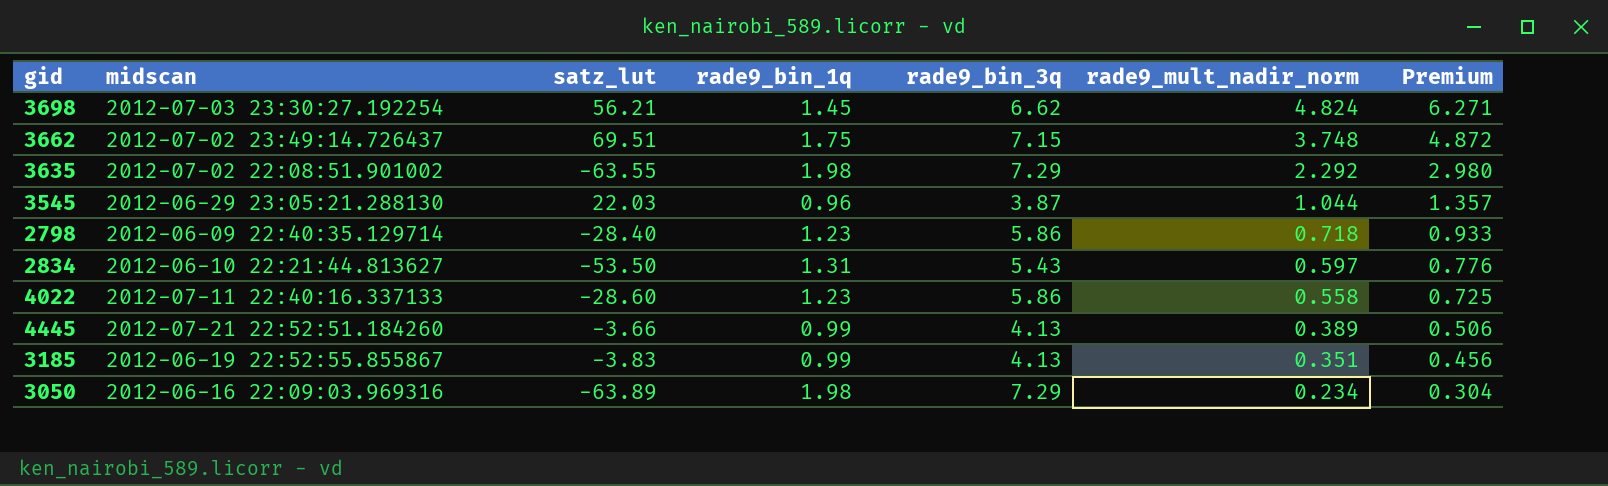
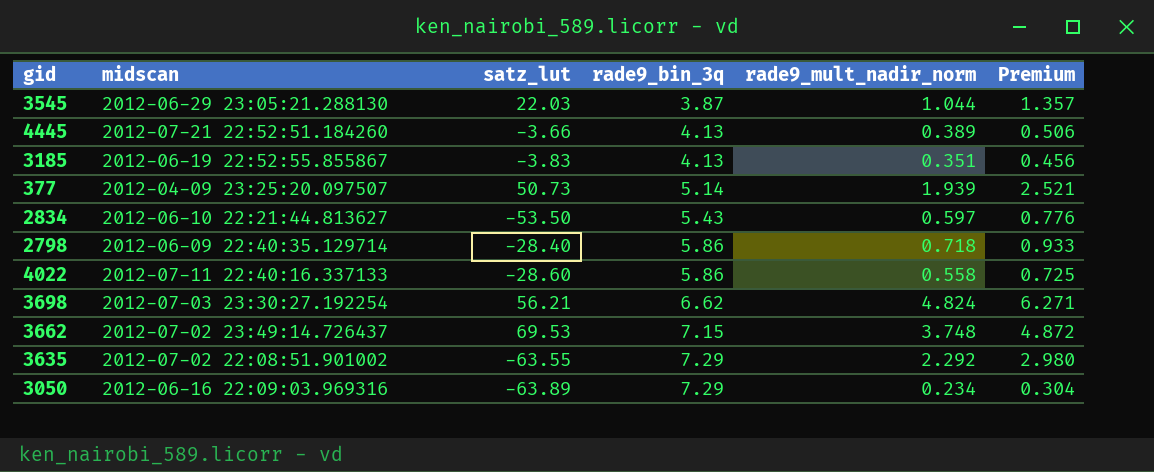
row order: rade9_mult_nadir_norm descending -> rade9_bin_3q ascending
column rade9_bin_1q | position: 4 -> none
row 377: none -> 2012-04-09 23:25:20.097507 | 50.73 | 5.14 | 1.939 | 2.521
3662 | satz_lut: 69.51 -> 69.53

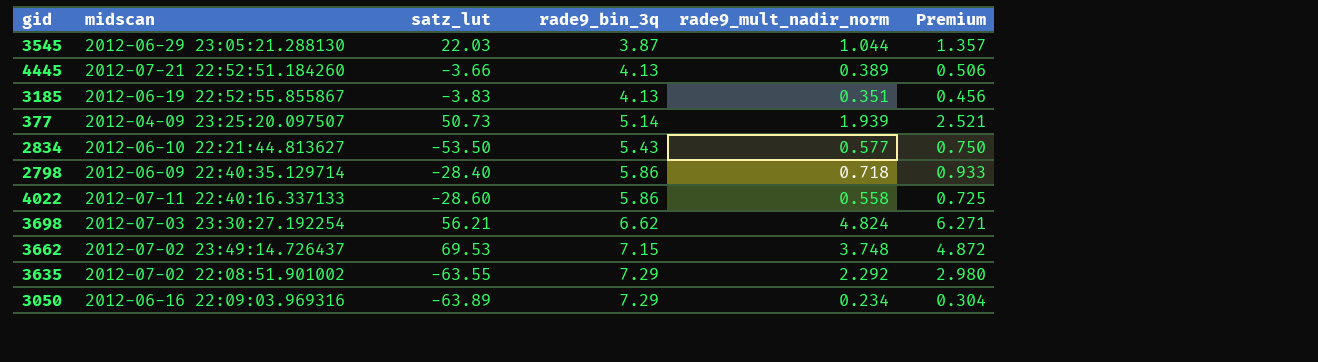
2834 | rade9_mult_nadir_norm: 0.597 -> 0.577
2834 | Premium: 0.776 -> 0.750

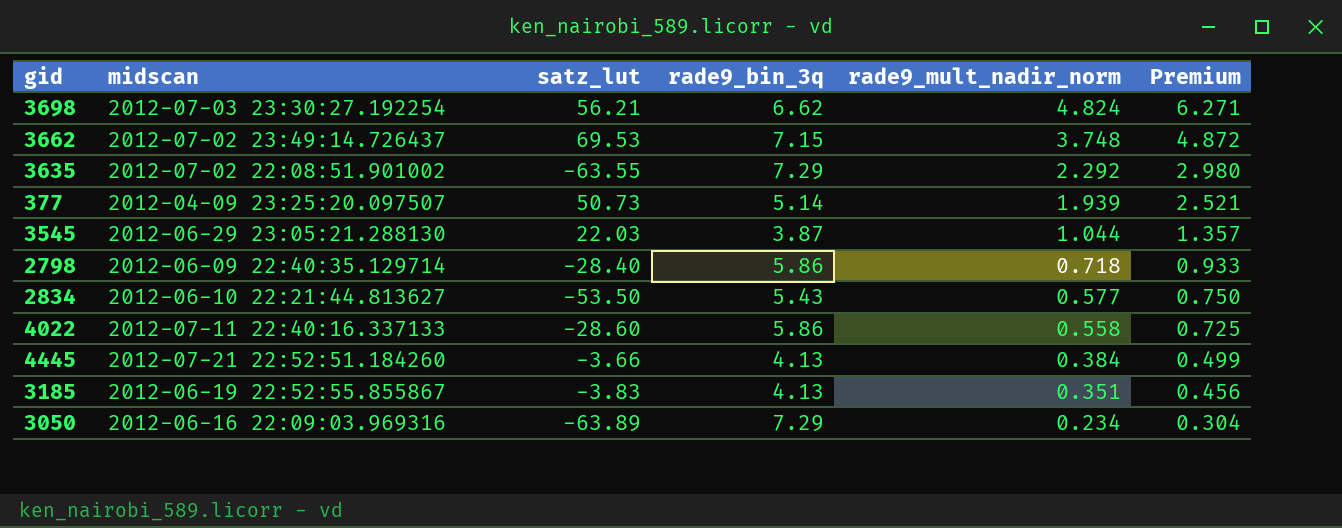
row order: rade9_bin_3q ascending -> rade9_mult_nadir_norm descending
4445 | rade9_mult_nadir_norm: 0.389 -> 0.384
4445 | Premium: 0.506 -> 0.499

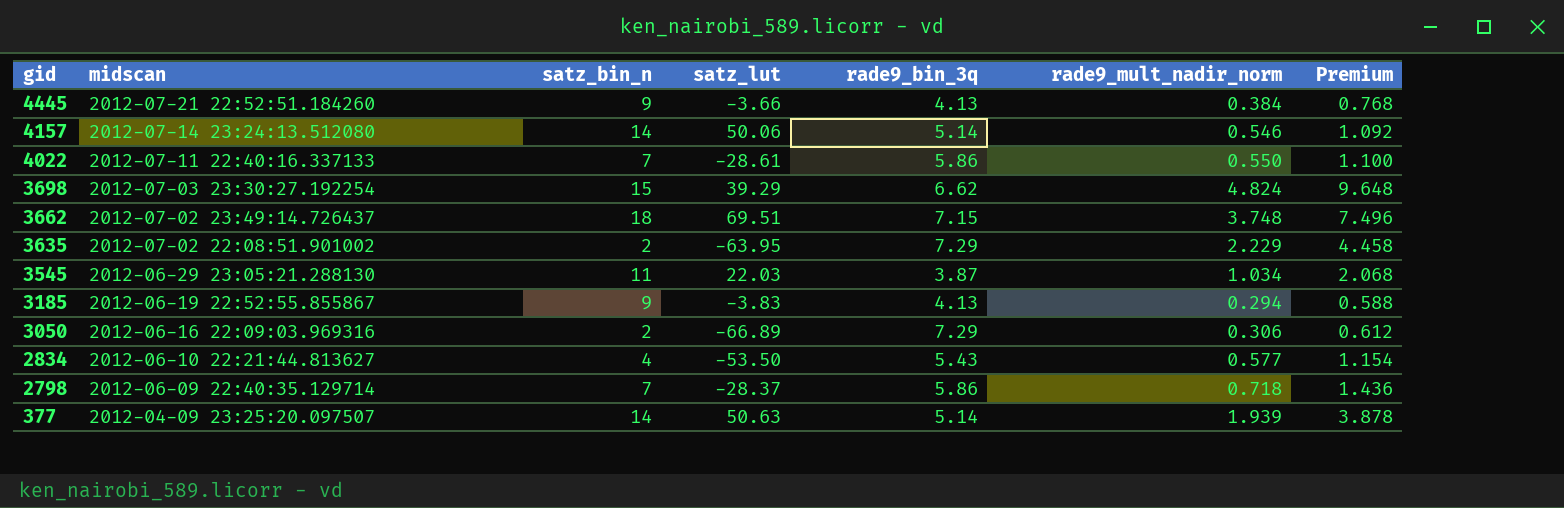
row order: rade9_mult_nadir_norm descending -> gid descending
column satz_bin_n | position: none -> 3
column Premium | formula: [rade9_mult_nadir_norm] * 1.3 -> [rade9_mult_nadir_norm] * 2
row 4157: none -> 2012-07-14 23:24:13.512080 | 14 | 50.06 | 5.14 | 0.546 | 1.092
4022 | satz_lut: -28.60 -> -28.61
4022 | rade9_mult_nadir_norm: 0.558 -> 0.550
3698 | satz_lut: 56.21 -> 39.29
3662 | satz_lut: 69.53 -> 69.51
3635 | satz_lut: -63.55 -> -63.95
3635 | rade9_mult_nadir_norm: 2.292 -> 2.229
3545 | rade9_mult_nadir_norm: 1.044 -> 1.034
3185 | rade9_mult_nadir_norm: 0.351 -> 0.294
3050 | satz_lut: -63.89 -> -66.89
3050 | rade9_mult_nadir_norm: 0.234 -> 0.306
2798 | satz_lut: -28.40 -> -28.37
377 | satz_lut: 50.73 -> 50.63

